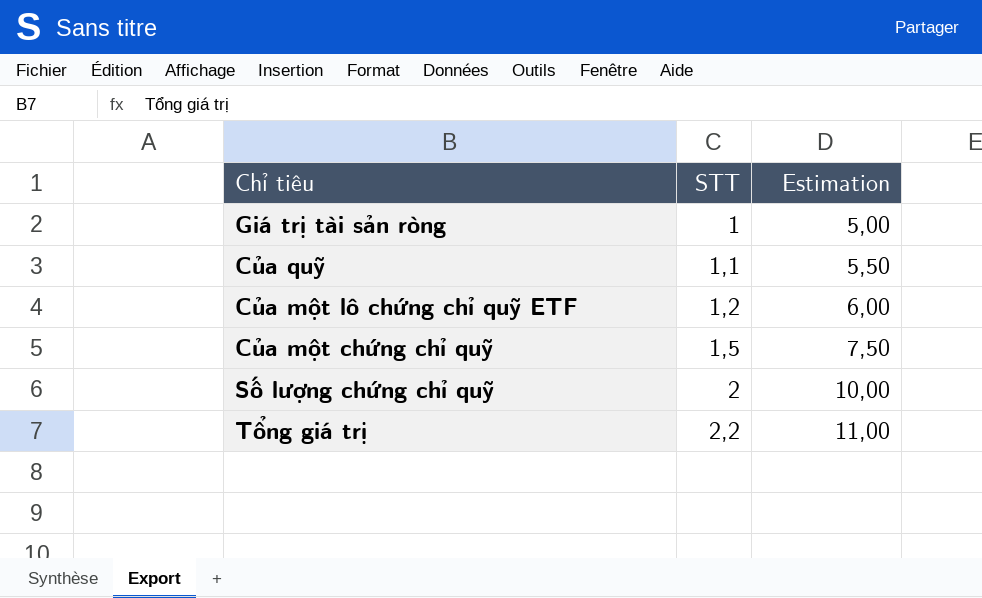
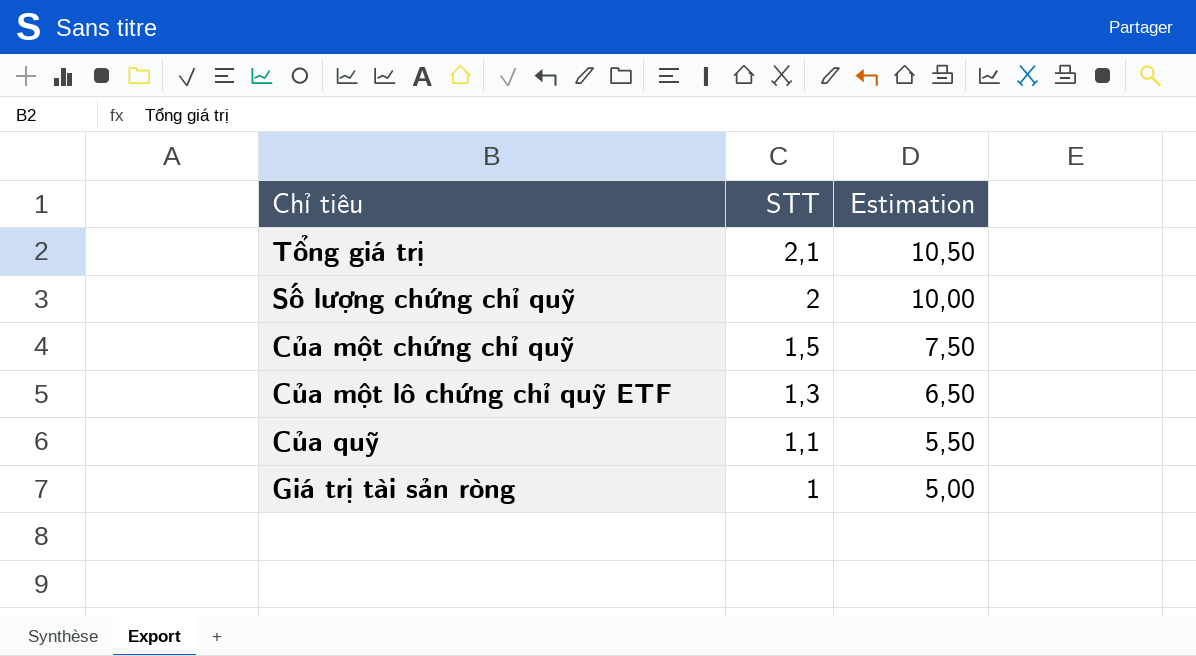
row order: STT ascending -> STT descending
Tổng giá trị | STT: 2,2 -> 2,1
Tổng giá trị | Estimation: 11,00 -> 10,50
Của một lô chứng chỉ quỹ ETF | STT: 1,2 -> 1,3
Của một lô chứng chỉ quỹ ETF | Estimation: 6,00 -> 6,50

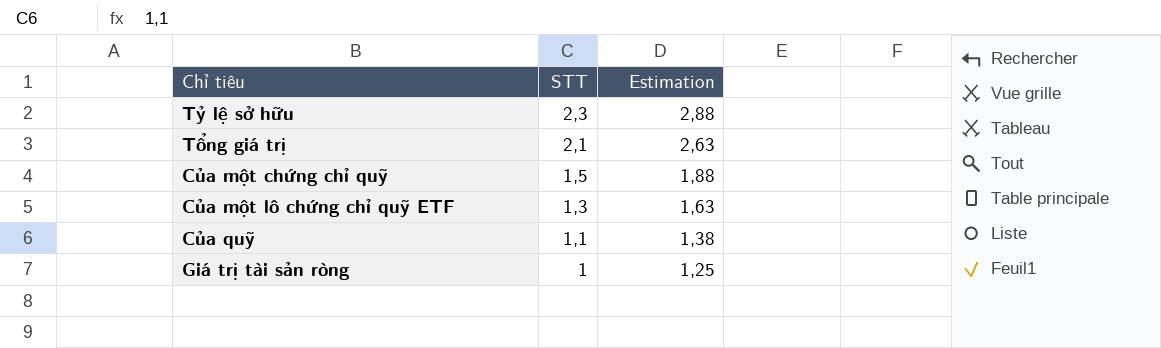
column Estimation | formula: [STT] * 5 -> [STT] * 1,25
row Số lượng chứng chỉ quỹ: 2 | 10,00 -> none
row Tỷ lệ sở hữu: none -> 2,3 | 2,88

